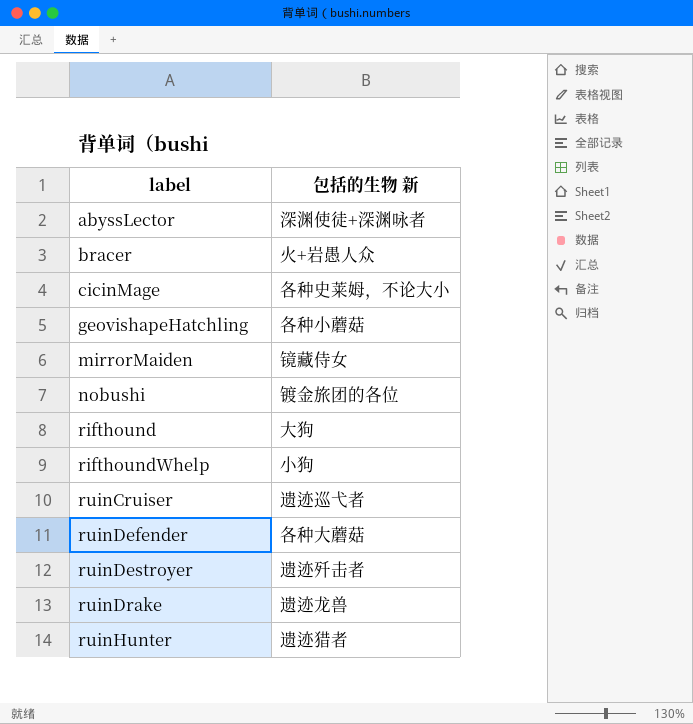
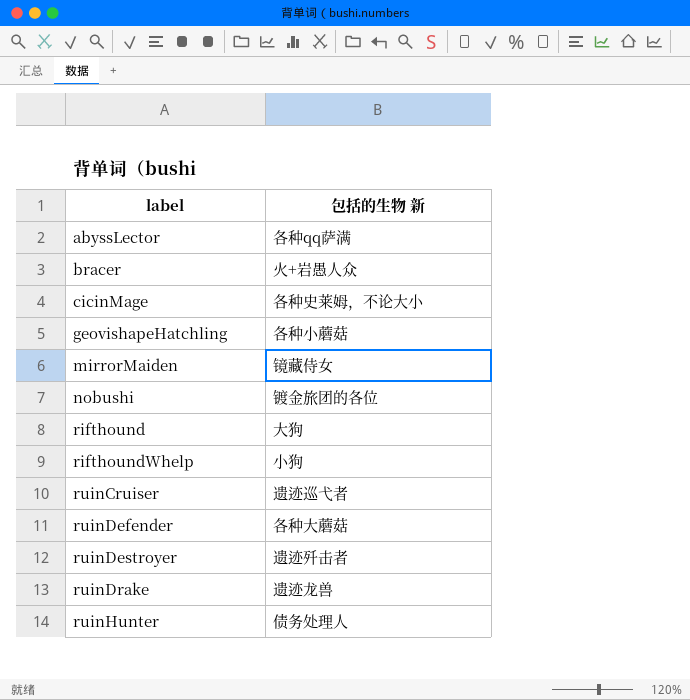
abyssLector | 包括的生物 新: 深渊使徒+深渊咏者 -> 各种qq萨满
ruinHunter | 包括的生物 新: 遗迹猎者 -> 债务处理人

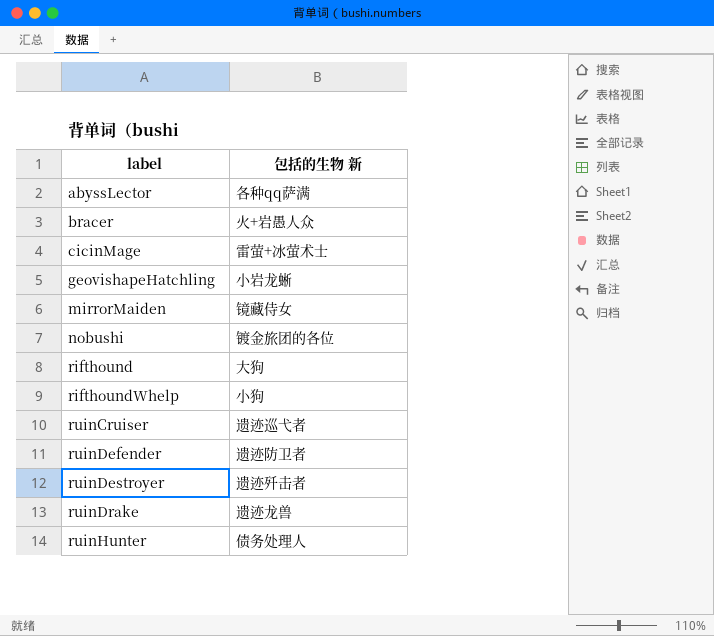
cicinMage | 包括的生物 新: 各种史莱姆，不论大小 -> 雷萤+冰萤术士
geovishapeHatchling | 包括的生物 新: 各种小蘑菇 -> 小岩龙蜥
ruinDefender | 包括的生物 新: 各种大蘑菇 -> 遗迹防卫者

